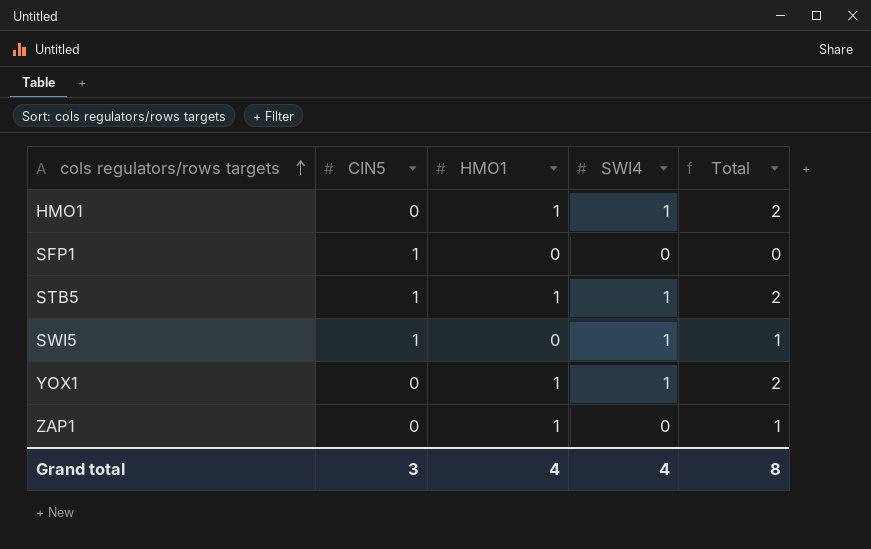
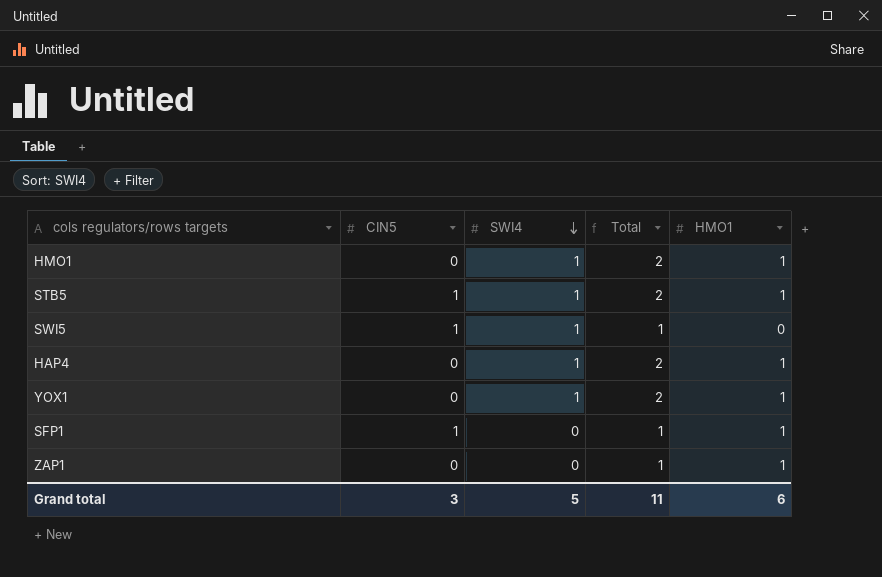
row order: cols regulators/rows targets ascending -> SWI4 descending
column HMO1 | position: 3 -> 5
row HAP4: none -> 0 | 1 | 2 | 1
SFP1 | Total: 0 -> 1
SFP1 | HMO1: 0 -> 1
Grand total | SWI4: 4 -> 5
Grand total | Total: 8 -> 11
Grand total | HMO1: 4 -> 6

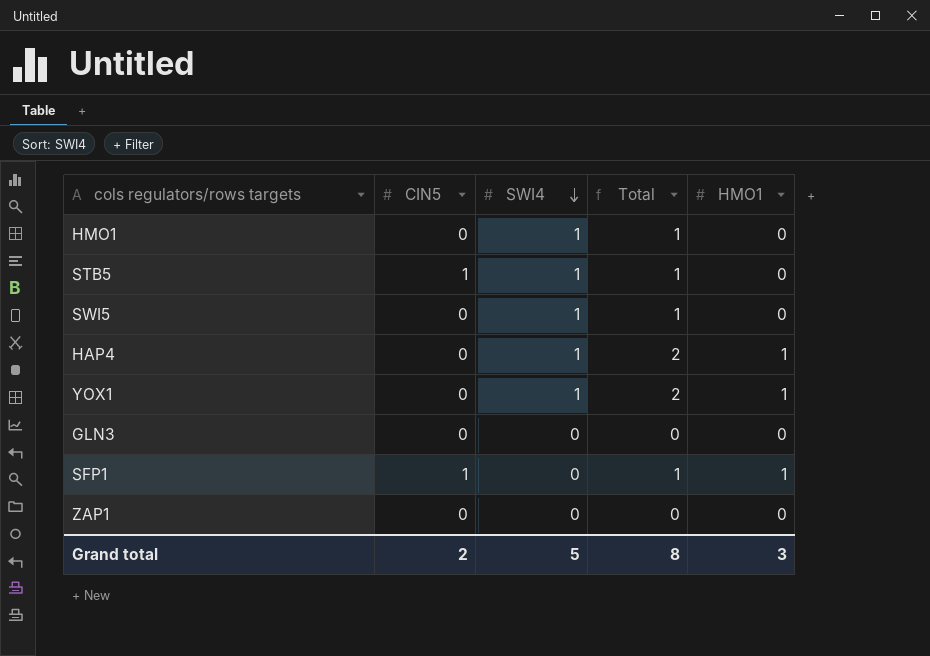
HMO1 | Total: 2 -> 1
HMO1 | HMO1: 1 -> 0
STB5 | Total: 2 -> 1
STB5 | HMO1: 1 -> 0
SWI5 | CIN5: 1 -> 0
row GLN3: none -> 0 | 0 | 0 | 0
ZAP1 | Total: 1 -> 0
ZAP1 | HMO1: 1 -> 0
Grand total | CIN5: 3 -> 2
Grand total | Total: 11 -> 8
Grand total | HMO1: 6 -> 3

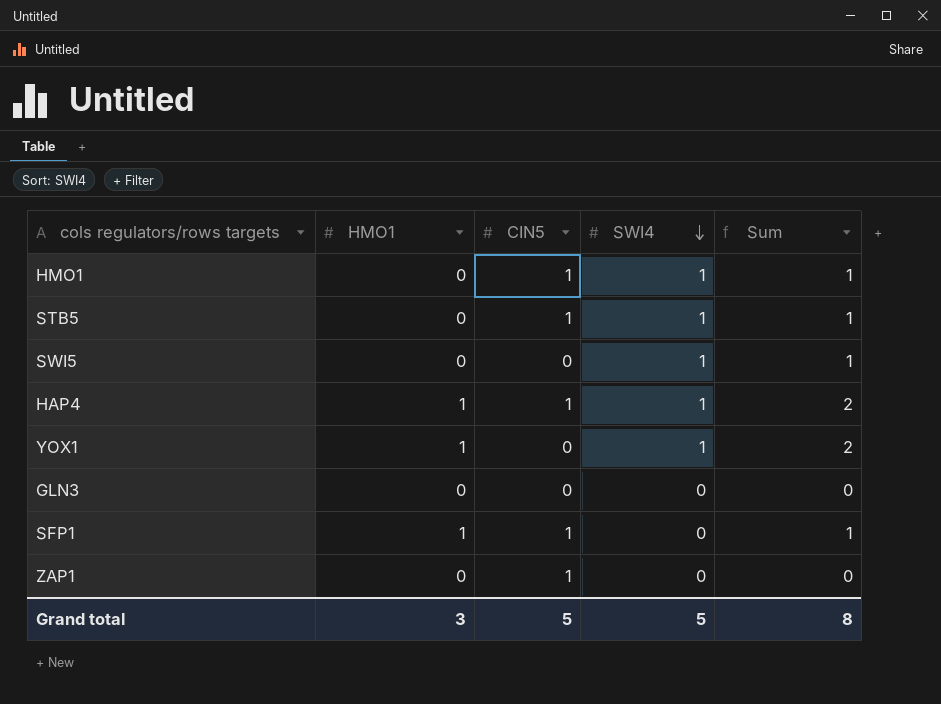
column HMO1 | position: 5 -> 2
column name: Total -> Sum
HMO1 | CIN5: 0 -> 1
HAP4 | CIN5: 0 -> 1
ZAP1 | CIN5: 0 -> 1
Grand total | CIN5: 2 -> 5

